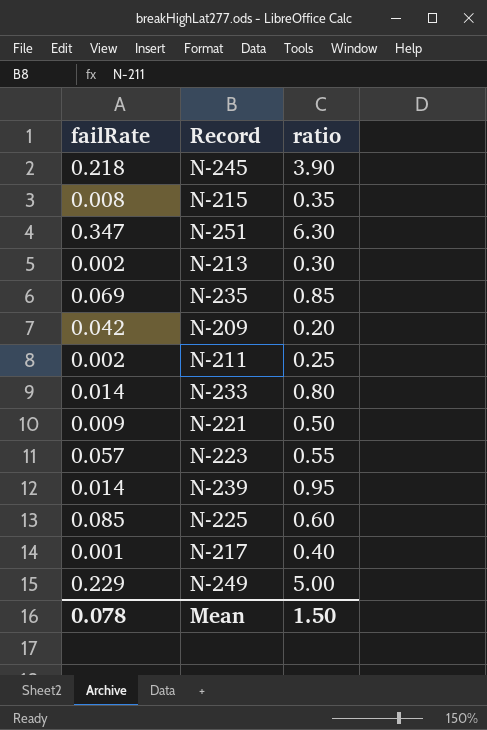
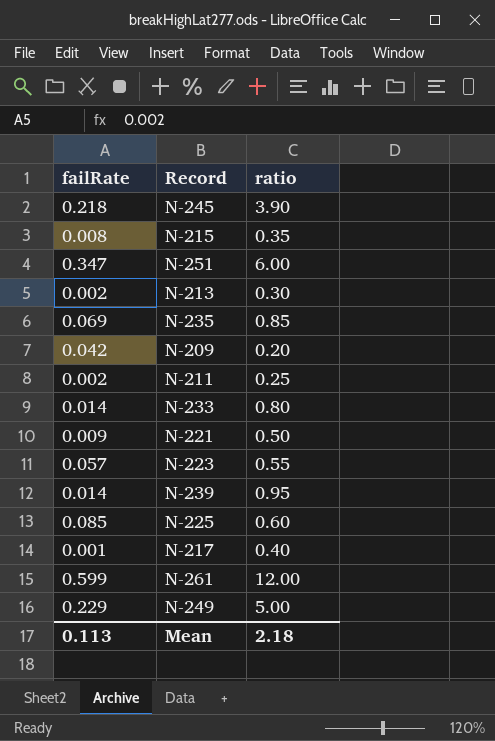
N-251 | ratio: 6.30 -> 6.00
row N-261: none -> 0.599 | 12.00
Mean | failRate: 0.078 -> 0.113
Mean | ratio: 1.50 -> 2.18

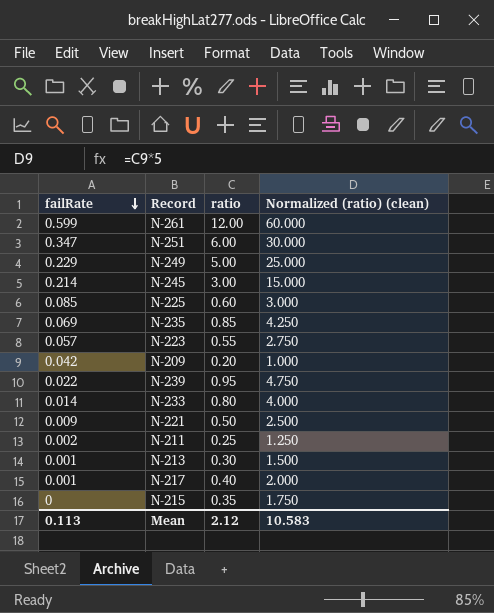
row order: none -> failRate descending
column Normalized (ratio) (clean) | formula: none -> [ratio] * 5
N-245 | failRate: 0.218 -> 0.214
N-245 | ratio: 3.90 -> 3.00
N-239 | failRate: 0.014 -> 0.022
N-213 | failRate: 0.002 -> 0.001
N-215 | failRate: 0.008 -> 0
Mean | ratio: 2.18 -> 2.12

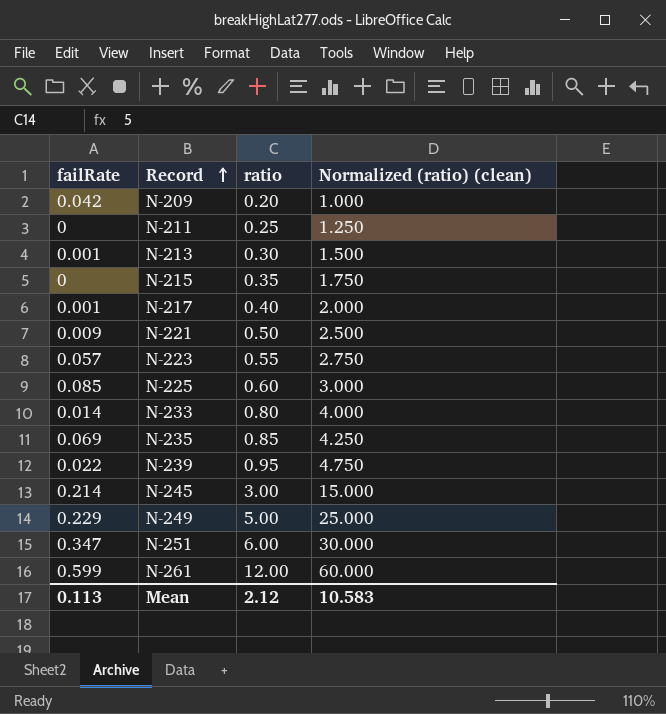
row order: failRate descending -> Record ascending
N-211 | failRate: 0.002 -> 0

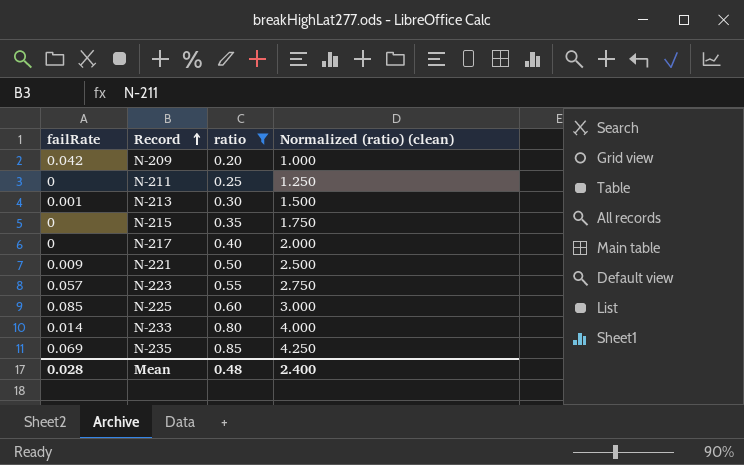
filter: none -> ratio <= 0.85
N-217 | failRate: 0.001 -> 0
Mean | failRate: 0.113 -> 0.028
Mean | ratio: 2.12 -> 0.48
Mean | Normalized (ratio) (clean): 10.583 -> 2.400

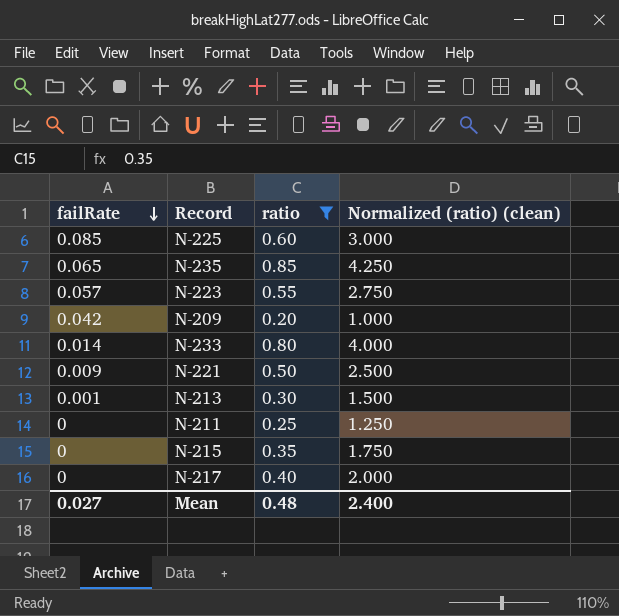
row order: Record ascending -> failRate descending
N-235 | failRate: 0.069 -> 0.065
Mean | failRate: 0.028 -> 0.027

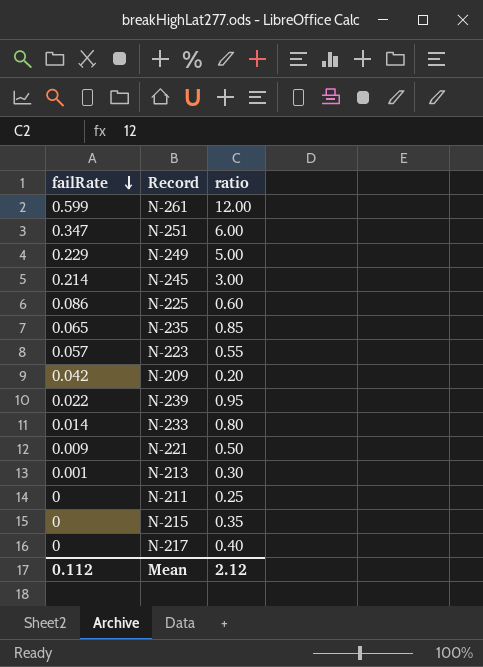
filter: ratio <= 0.85 -> none
column Normalized (ratio) (clean) | formula: [ratio] * 5 -> none
N-225 | failRate: 0.085 -> 0.086
Mean | failRate: 0.027 -> 0.112
Mean | ratio: 0.48 -> 2.12

